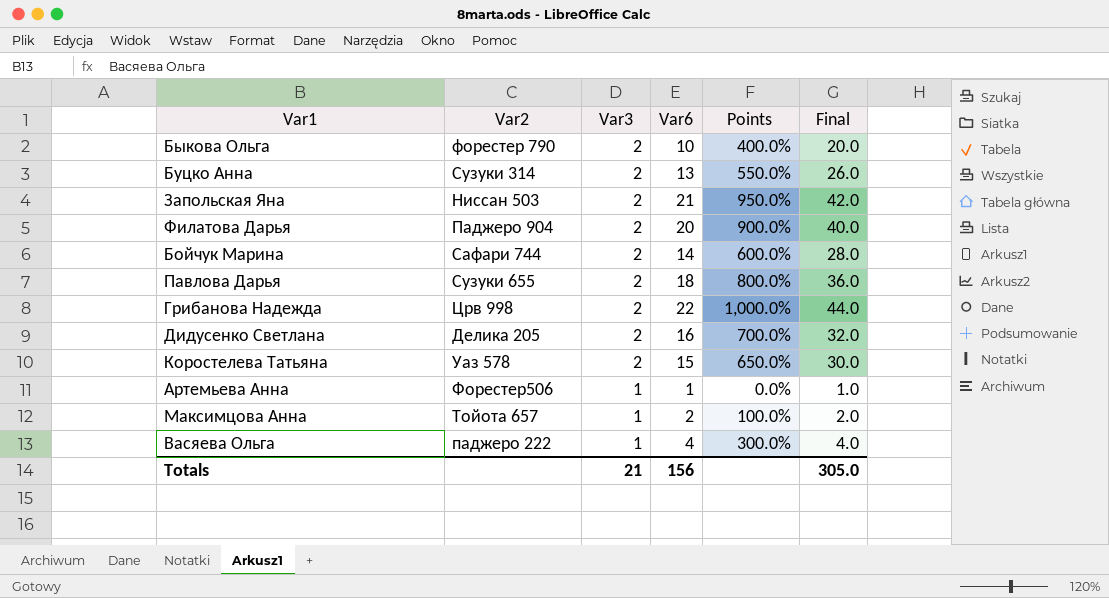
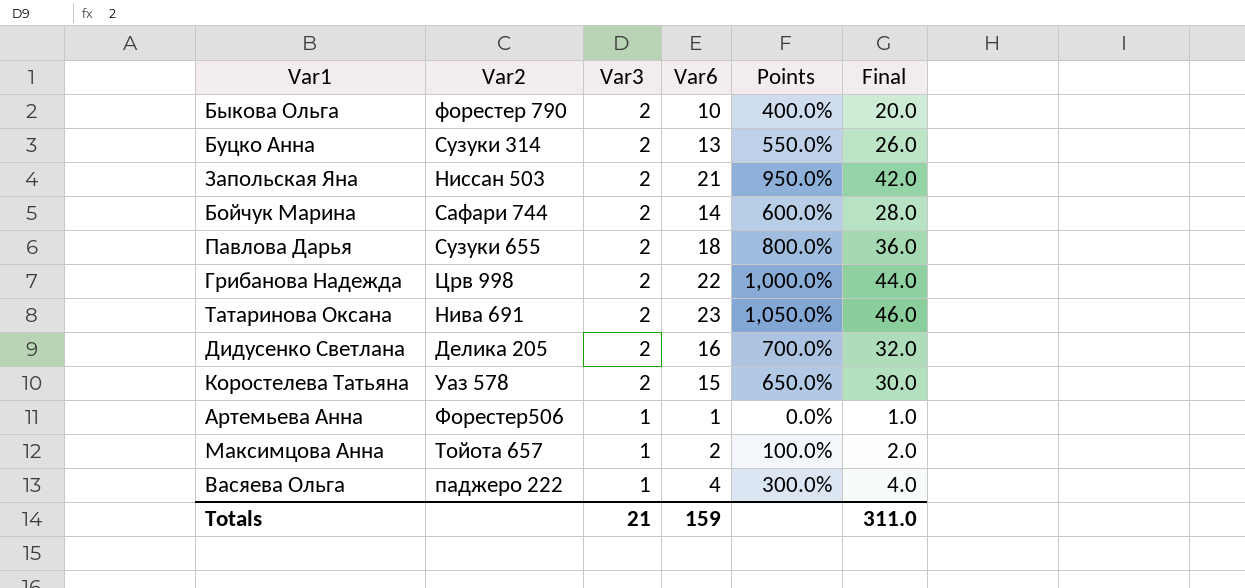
row Филатова Дарья: Паджеро 904 | 2 | 20 | 900.0% | 40.0 -> none
row Татаринова Оксана: none -> Нива 691 | 2 | 23 | 1,050.0% | 46.0
Totals | Var6: 156 -> 159
Totals | Final: 305.0 -> 311.0

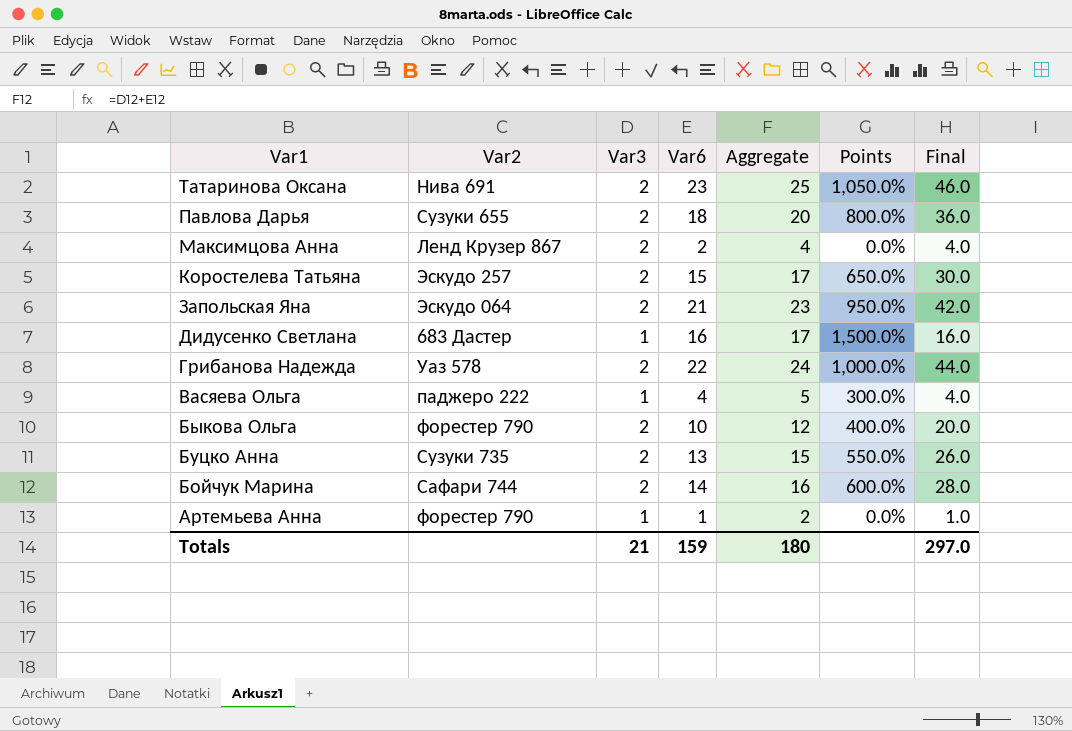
row order: Var3 descending -> Var1 descending
column Aggregate | formula: none -> [Var3] + [Var6]
Максимцова Анна | Var2: Тойота 657 -> Ленд Крузер 867
Максимцова Анна | Var3: 1 -> 2
Максимцова Анна | Points: 100.0% -> 0.0%
Максимцова Анна | Final: 2.0 -> 4.0
Коростелева Татьяна | Var2: Уаз 578 -> Эскудо 257
Запольская Яна | Var2: Ниссан 503 -> Эскудо 064
Дидусенко Светлана | Var2: Делика 205 -> 683 Дастер
Дидусенко Светлана | Var3: 2 -> 1
Дидусенко Светлана | Points: 700.0% -> 1,500.0%
Дидусенко Светлана | Final: 32.0 -> 16.0
Грибанова Надежда | Var2: Црв 998 -> Уаз 578
Буцко Анна | Var2: Сузуки 314 -> Сузуки 735
Артемьева Анна | Var2: Форестер506 -> форестер 790
Totals | Final: 311.0 -> 297.0

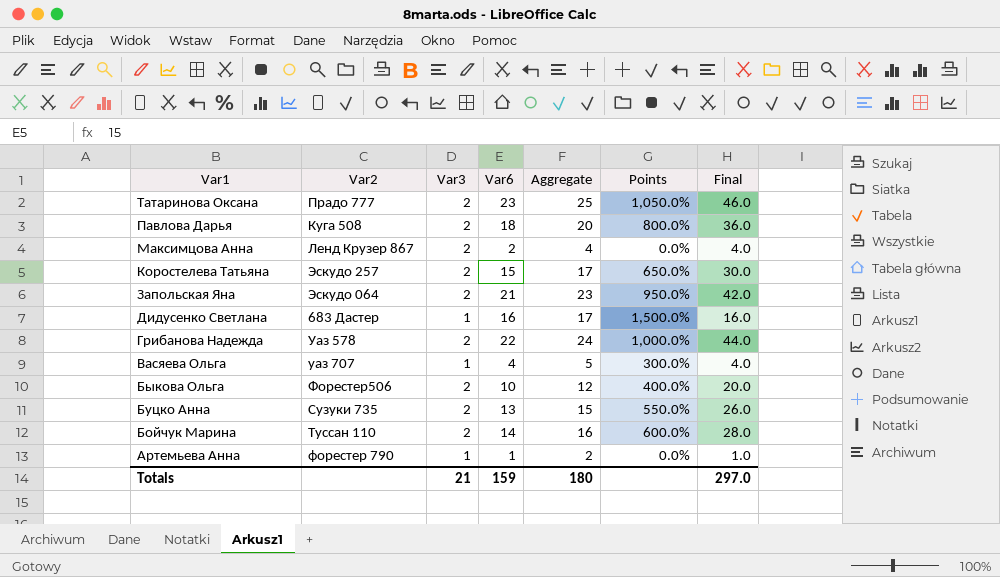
Татаринова Оксана | Var2: Нива 691 -> Прадо 777
Павлова Дарья | Var2: Сузуки 655 -> Куга 508
Васяева Ольга | Var2: паджеро 222 -> уаз 707
Быкова Ольга | Var2: форестер 790 -> Форестер506
Бойчук Марина | Var2: Сафари 744 -> Туссан 110

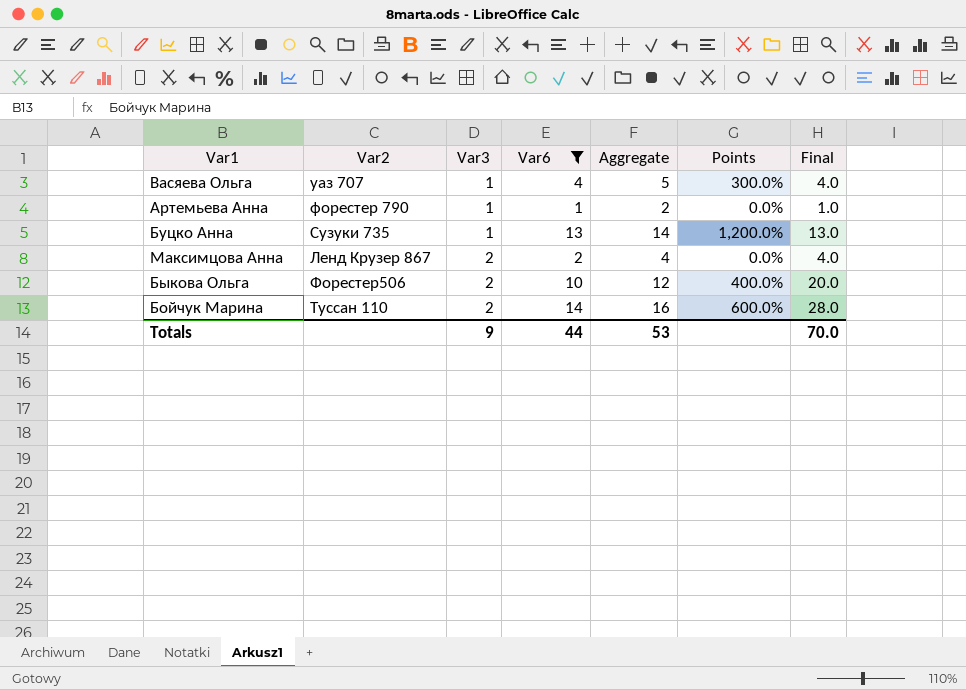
filter: none -> Var6 <= 14
row order: Var1 descending -> Var3 ascending
Буцко Анна | Var3: 2 -> 1
Буцко Анна | Aggregate: 15 -> 14
Буцко Анна | Points: 550.0% -> 1,200.0%
Буцко Анна | Final: 26.0 -> 13.0
Totals | Var3: 21 -> 9
Totals | Var6: 159 -> 44
Totals | Aggregate: 180 -> 53
Totals | Final: 297.0 -> 70.0

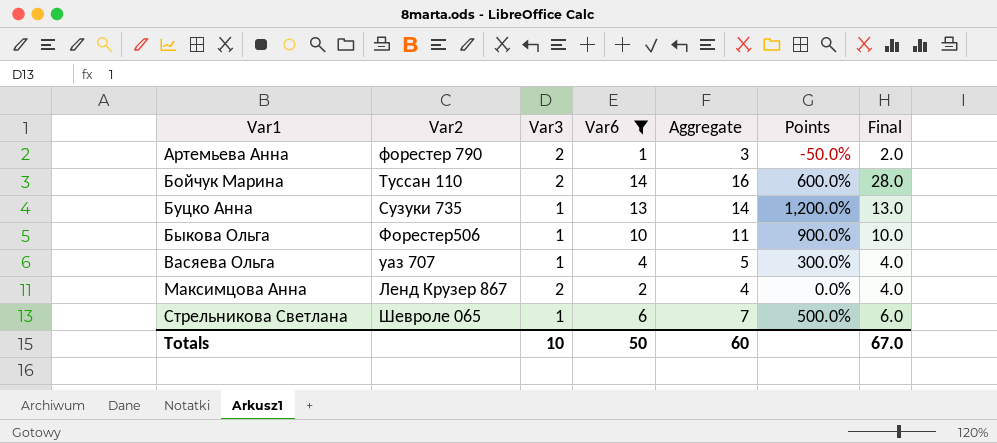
row order: Var3 ascending -> Var1 ascending
Артемьева Анна | Var3: 1 -> 2
Артемьева Анна | Aggregate: 2 -> 3
Артемьева Анна | Points: 0.0% -> -50.0%
Артемьева Анна | Final: 1.0 -> 2.0
Быкова Ольга | Var3: 2 -> 1
Быкова Ольга | Aggregate: 12 -> 11
Быкова Ольга | Points: 400.0% -> 900.0%
Быкова Ольга | Final: 20.0 -> 10.0
row Стрельникова Светлана: none -> Шевроле 065 | 1 | 6 | 7 | 500.0% | 6.0
Totals | Var3: 9 -> 10
Totals | Var6: 44 -> 50
Totals | Aggregate: 53 -> 60
Totals | Final: 70.0 -> 67.0

